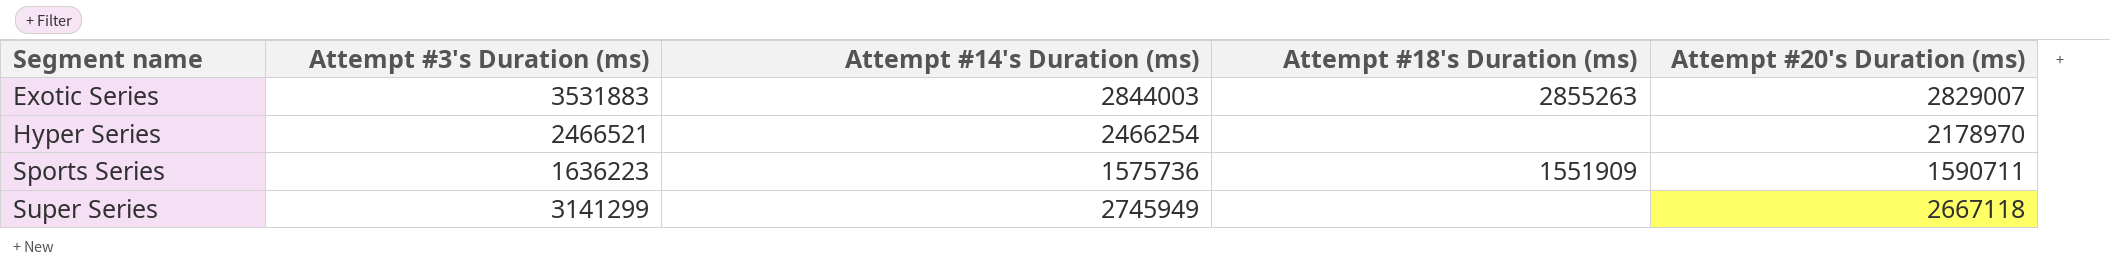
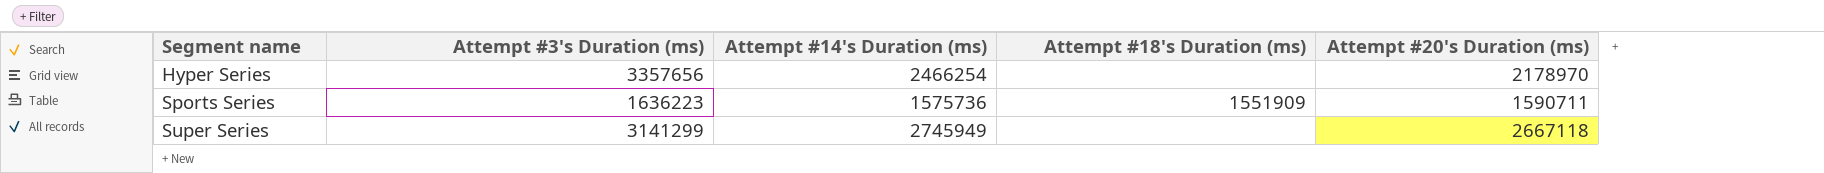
row Exotic Series: 3531883 | 2844003 | 2855263 | 2829007 -> none
Hyper Series | Attempt #3's Duration (ms): 2466521 -> 3357656

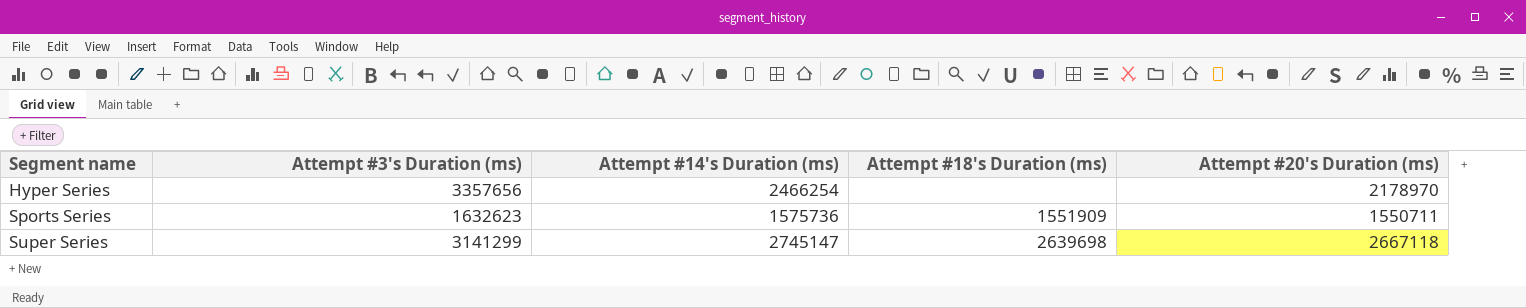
Sports Series | Attempt #3's Duration (ms): 1636223 -> 1632623
Sports Series | Attempt #20's Duration (ms): 1590711 -> 1550711
Super Series | Attempt #14's Duration (ms): 2745949 -> 2745147
Super Series | Attempt #18's Duration (ms): none -> 2639698

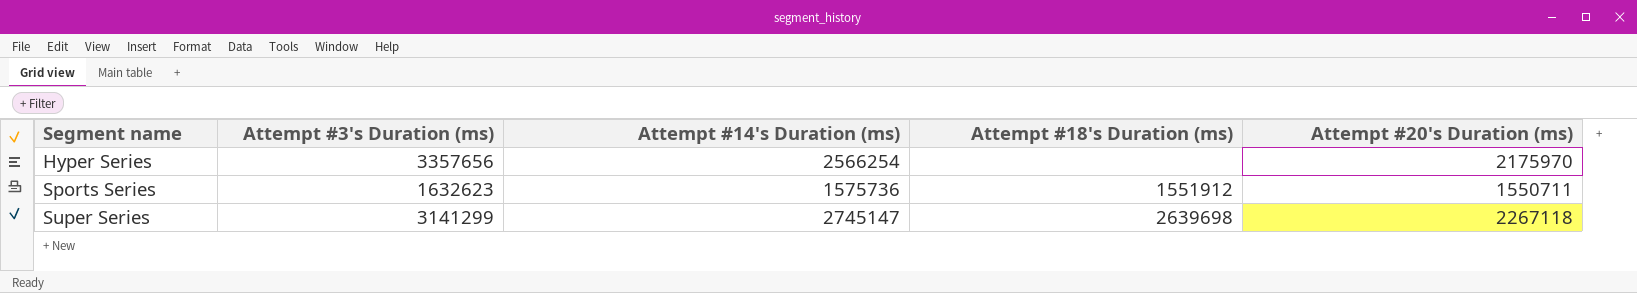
Hyper Series | Attempt #14's Duration (ms): 2466254 -> 2566254
Hyper Series | Attempt #20's Duration (ms): 2178970 -> 2175970
Sports Series | Attempt #18's Duration (ms): 1551909 -> 1551912
Super Series | Attempt #20's Duration (ms): 2667118 -> 2267118

